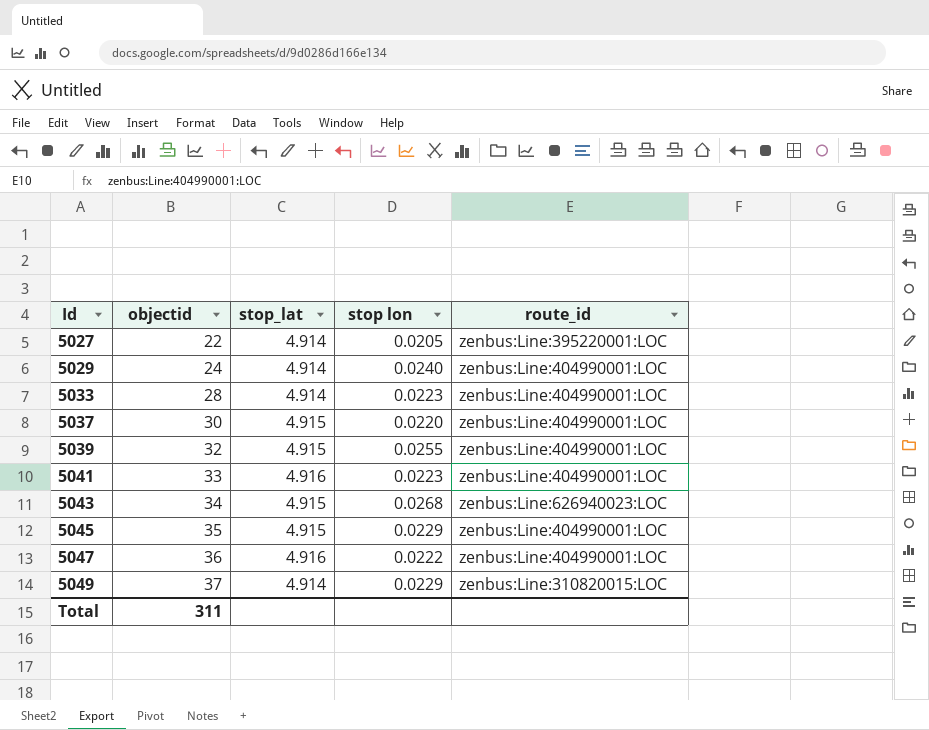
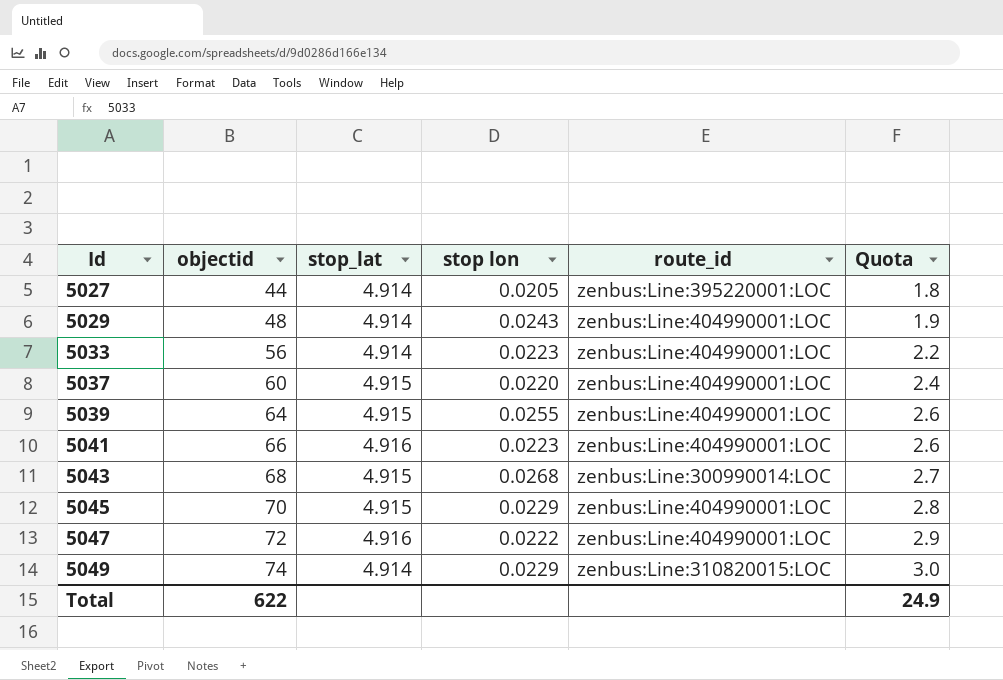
column Quota | formula: none -> [objectid] * 0.04
5027 | objectid: 22 -> 44
5029 | objectid: 24 -> 48
5029 | stop lon: 0.0240 -> 0.0243
5033 | objectid: 28 -> 56
5037 | objectid: 30 -> 60
5039 | objectid: 32 -> 64
5041 | objectid: 33 -> 66
5043 | objectid: 34 -> 68
5043 | route_id: zenbus:Line:626940023:LOC -> zenbus:Line:300990014:LOC
5045 | objectid: 35 -> 70
5047 | objectid: 36 -> 72
5049 | objectid: 37 -> 74
Total | objectid: 311 -> 622

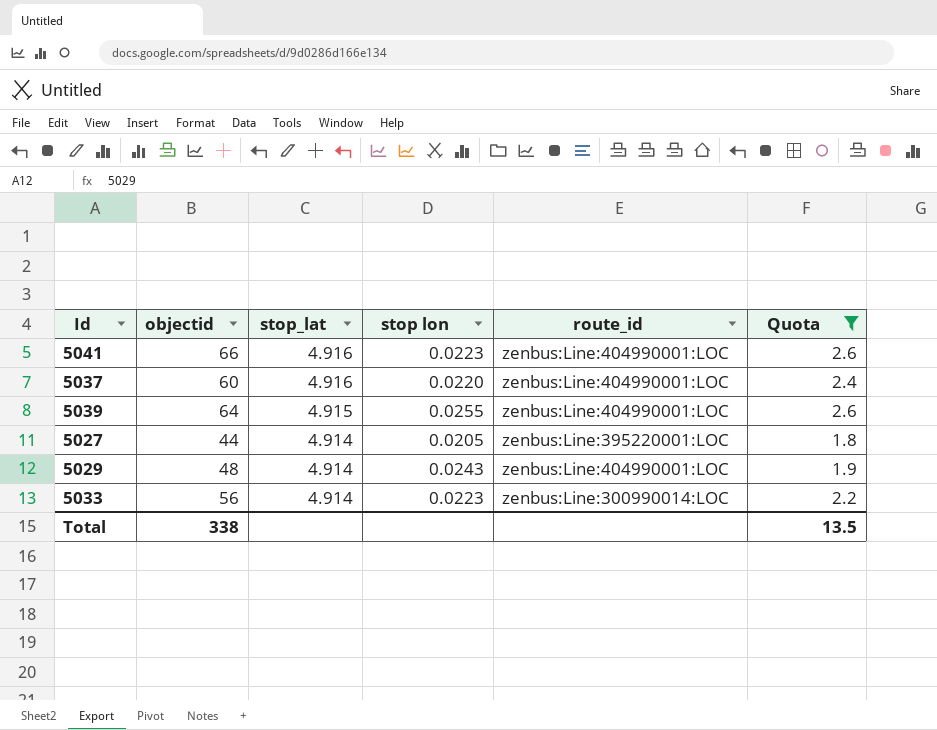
filter: none -> Quota <= 2.6
row order: Id ascending -> stop_lat descending
5037 | stop_lat: 4.915 -> 4.916
5033 | route_id: zenbus:Line:404990001:LOC -> zenbus:Line:300990014:LOC
Total | objectid: 622 -> 338
Total | Quota: 24.9 -> 13.5

